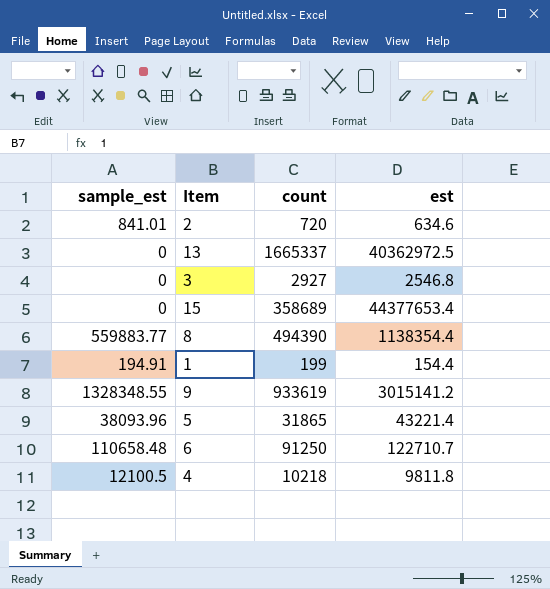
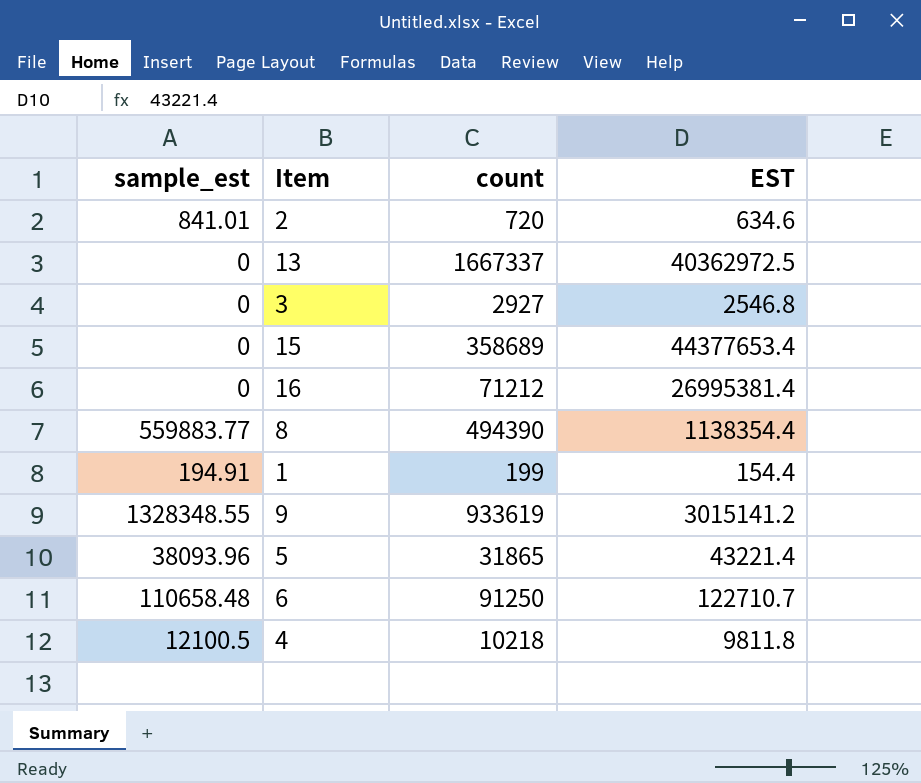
column name: est -> EST
13 | count: 1665337 -> 1667337
row 16: none -> 0 | 71212 | 26995381.4

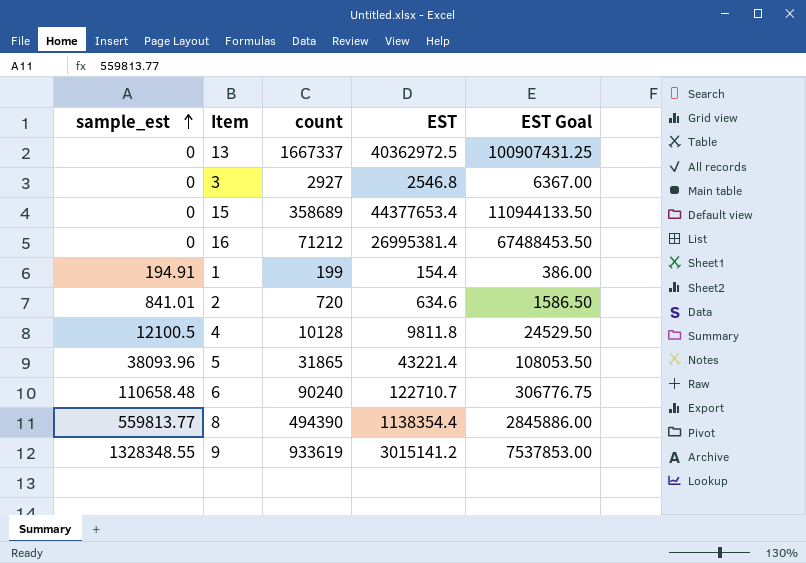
row order: none -> sample_est ascending
column EST Goal | formula: none -> [EST] * 2.5
4 | count: 10218 -> 10128
6 | count: 91250 -> 90240
8 | sample_est: 559883.77 -> 559813.77

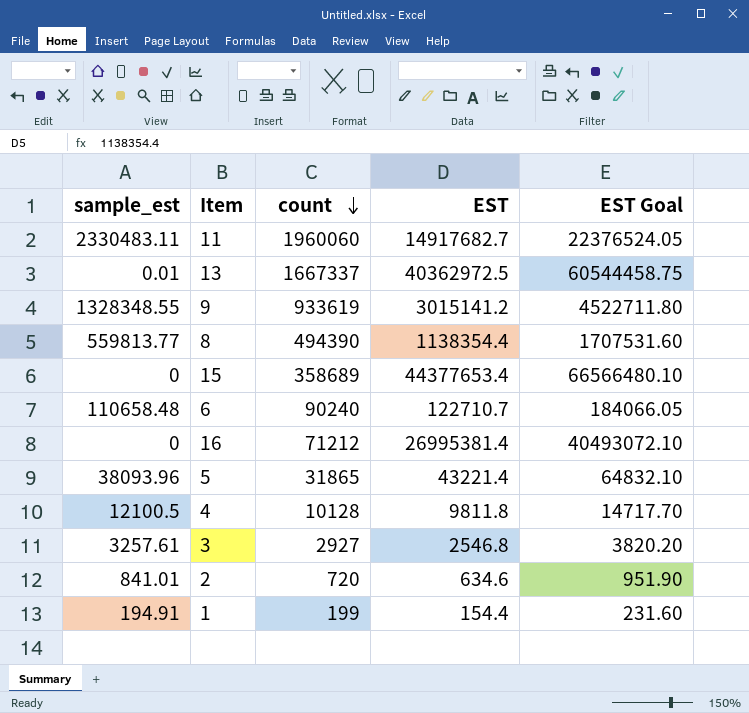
row order: sample_est ascending -> count descending
column EST Goal | formula: [EST] * 2.5 -> [EST] * 1.5
row 11: none -> 2330483.11 | 1960060 | 14917682.7 | 22376524.05
13 | sample_est: 0 -> 0.01
3 | sample_est: 0 -> 3257.61

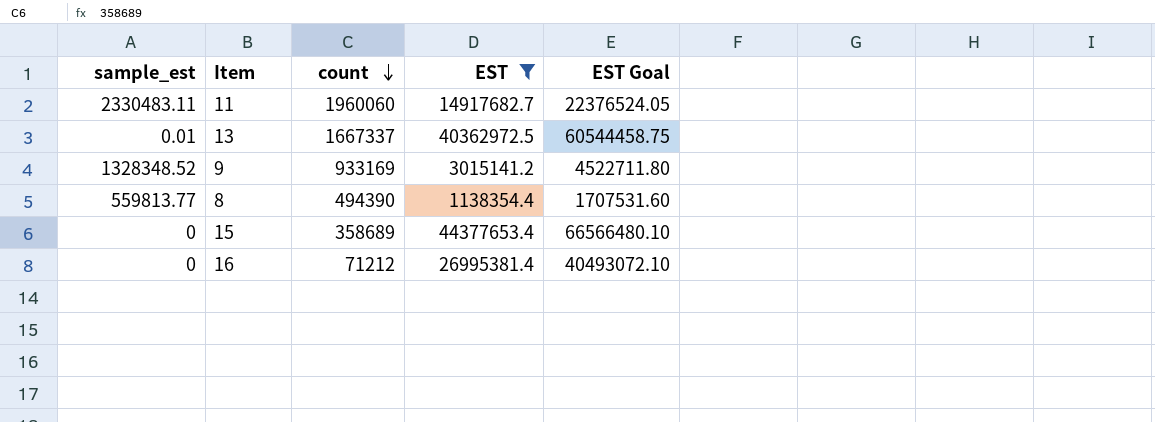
filter: none -> EST >= 1138354.4
9 | sample_est: 1328348.55 -> 1328348.52
9 | count: 933619 -> 933169

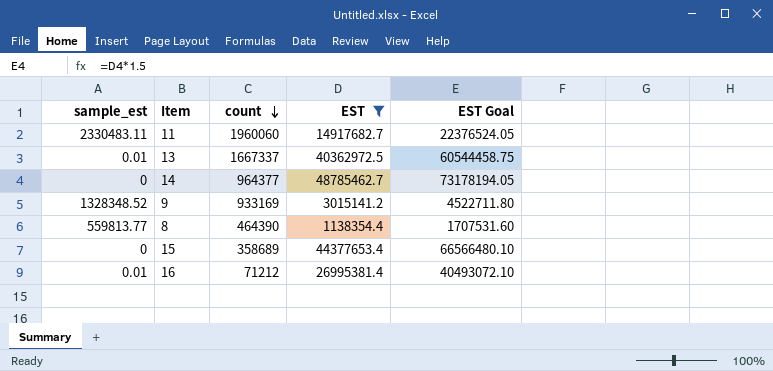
row 14: none -> 0 | 964377 | 48785462.7 | 73178194.05
8 | count: 494390 -> 464390
16 | sample_est: 0 -> 0.01

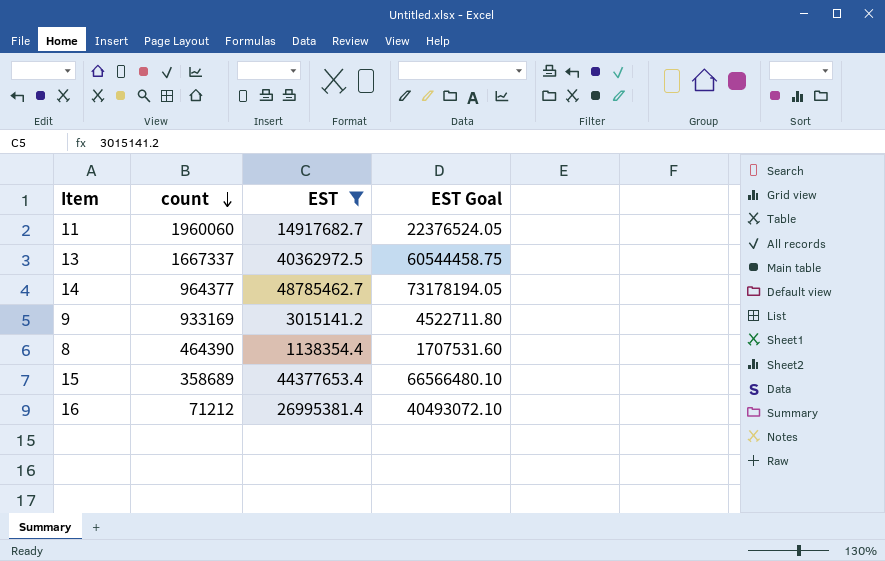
column sample_est | position: 1 -> none

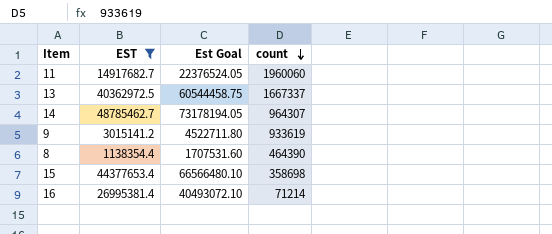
column name: EST Goal -> Est Goal
column count | position: 2 -> 4
14 | count: 964377 -> 964307
9 | count: 933169 -> 933619
15 | count: 358689 -> 358698
16 | count: 71212 -> 71214

